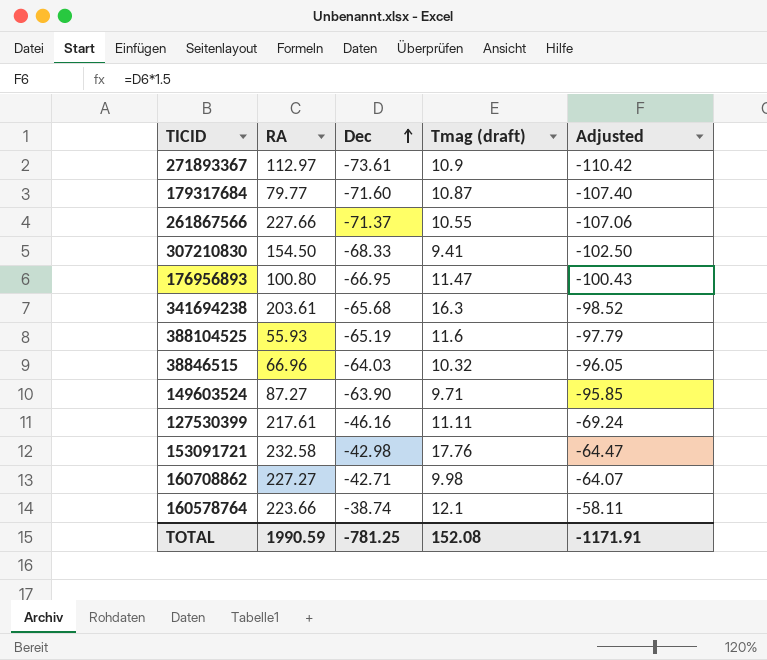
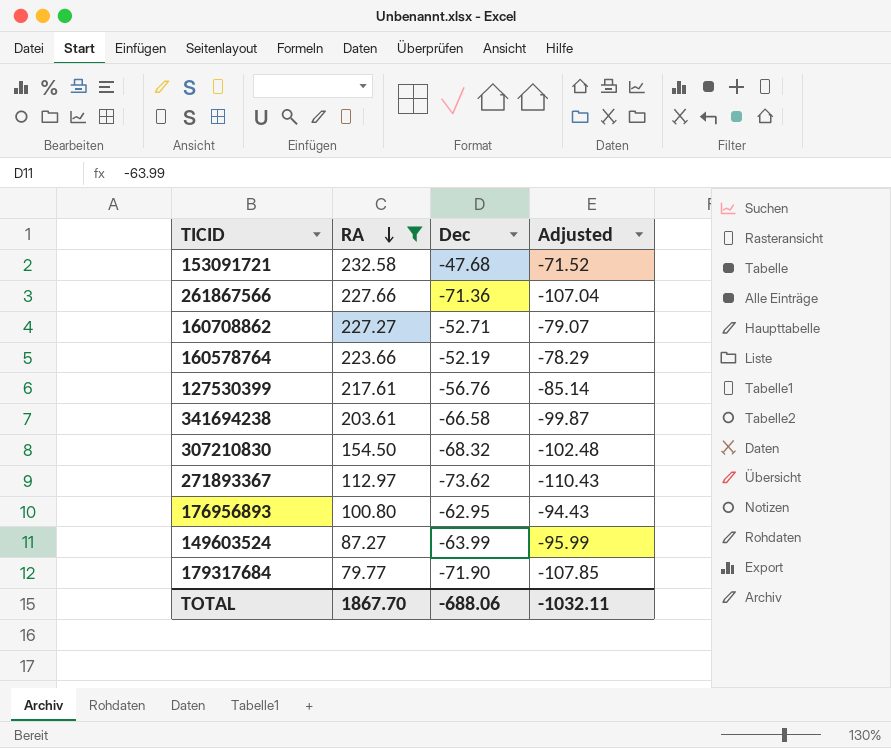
filter: none -> RA >= 79.77
row order: Dec ascending -> RA descending
column Tmag (draft) | position: 4 -> none
153091721 | Dec: -42.98 -> -47.68
153091721 | Adjusted: -64.47 -> -71.52
261867566 | Dec: -71.37 -> -71.36
261867566 | Adjusted: -107.06 -> -107.04
160708862 | Dec: -42.71 -> -52.71
160708862 | Adjusted: -64.07 -> -79.07
160578764 | Dec: -38.74 -> -52.19
160578764 | Adjusted: -58.11 -> -78.29
127530399 | Dec: -46.16 -> -56.76
127530399 | Adjusted: -69.24 -> -85.14
341694238 | Dec: -65.68 -> -66.58
341694238 | Adjusted: -98.52 -> -99.87
307210830 | Dec: -68.33 -> -68.32
307210830 | Adjusted: -102.50 -> -102.48
271893367 | Dec: -73.61 -> -73.62
271893367 | Adjusted: -110.42 -> -110.43
176956893 | Dec: -66.95 -> -62.95
176956893 | Adjusted: -100.43 -> -94.43
149603524 | Dec: -63.90 -> -63.99
149603524 | Adjusted: -95.85 -> -95.99
179317684 | Dec: -71.60 -> -71.90
179317684 | Adjusted: -107.40 -> -107.85
TOTAL | RA: 1990.59 -> 1867.70
TOTAL | Dec: -781.25 -> -688.06
TOTAL | Adjusted: -1171.91 -> -1032.11

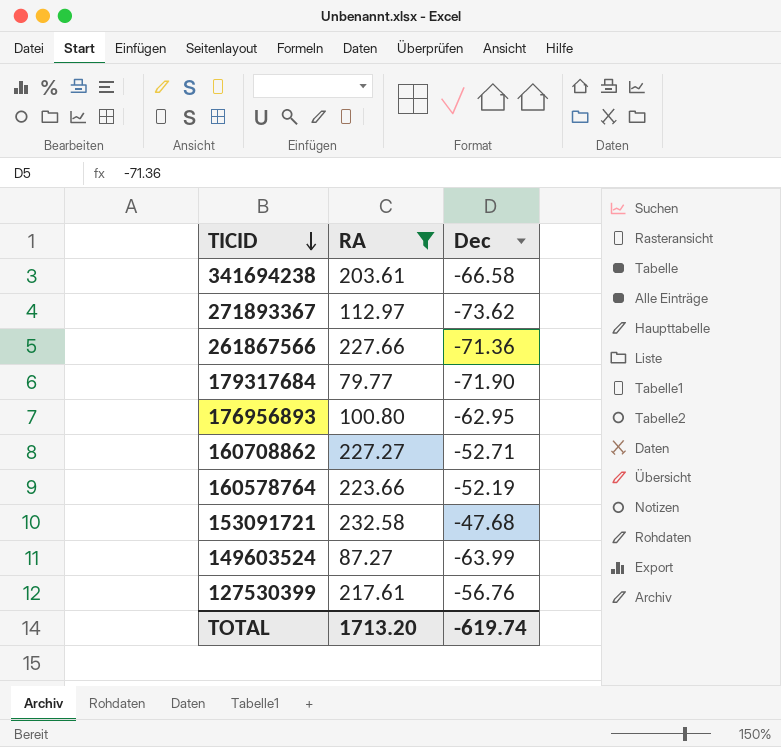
row order: RA descending -> TICID descending
column Adjusted | formula: [Dec] * 1.5 -> none
row 307210830: 154.50 | -68.32 | -102.48 -> none
TOTAL | RA: 1867.70 -> 1713.20
TOTAL | Dec: -688.06 -> -619.74

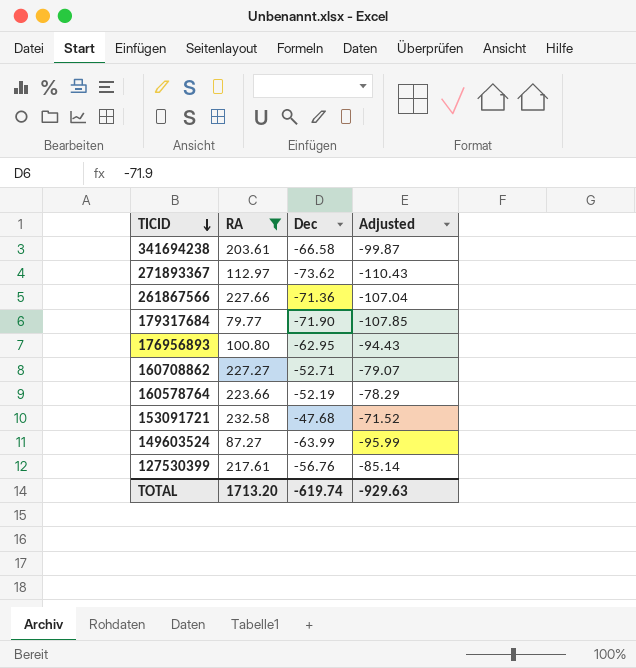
column Adjusted | formula: none -> [Dec] * 1.5

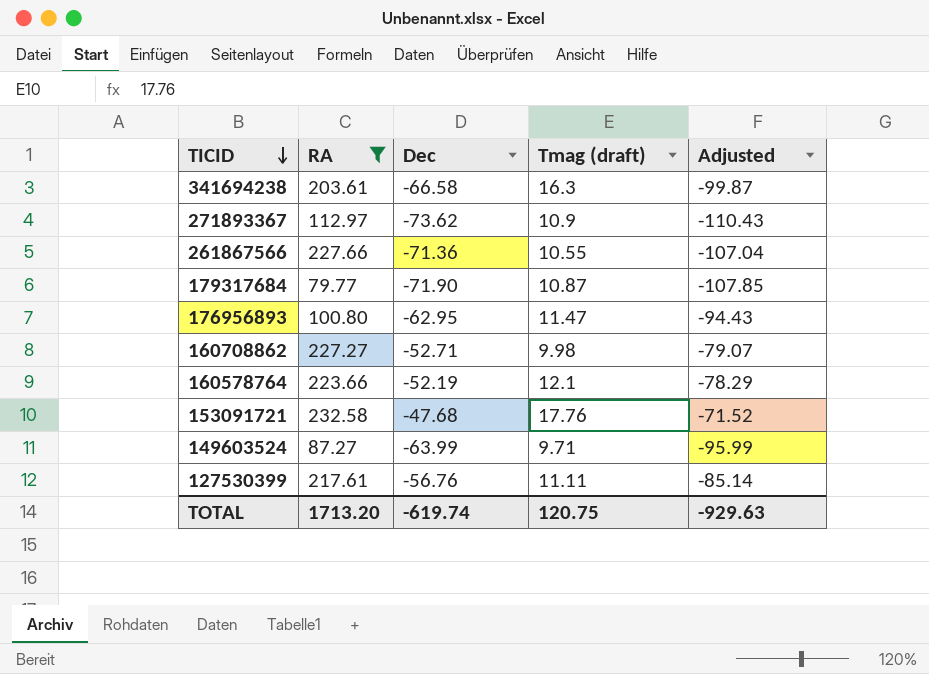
column Tmag (draft) | position: none -> 4

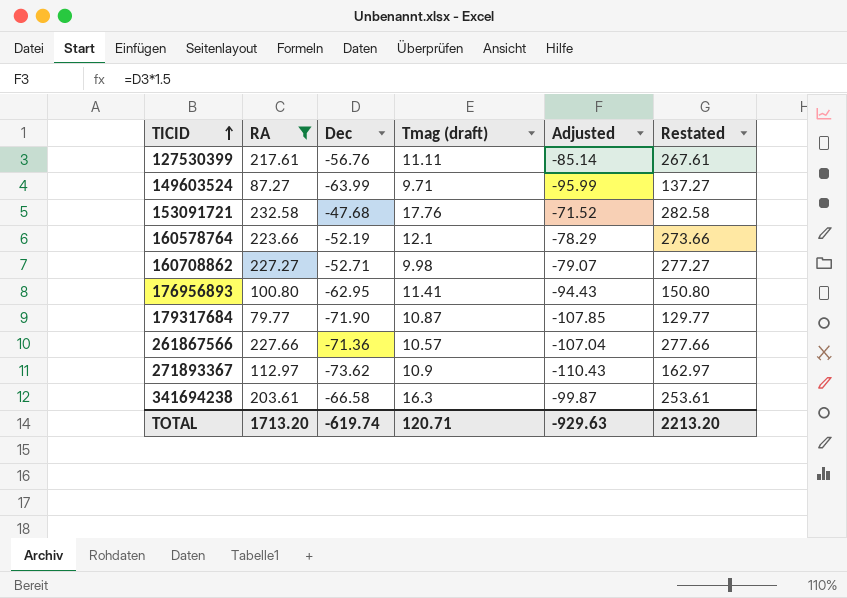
row order: TICID descending -> TICID ascending
column Restated | formula: none -> [RA] + 50
176956893 | Tmag (draft): 11.47 -> 11.41
261867566 | Tmag (draft): 10.55 -> 10.57
TOTAL | Tmag (draft): 120.75 -> 120.71

